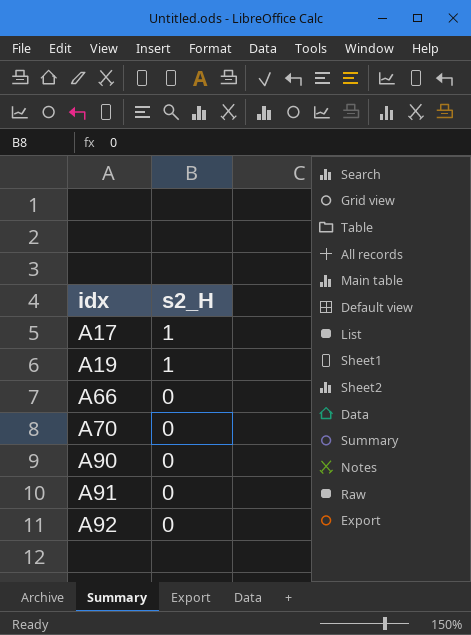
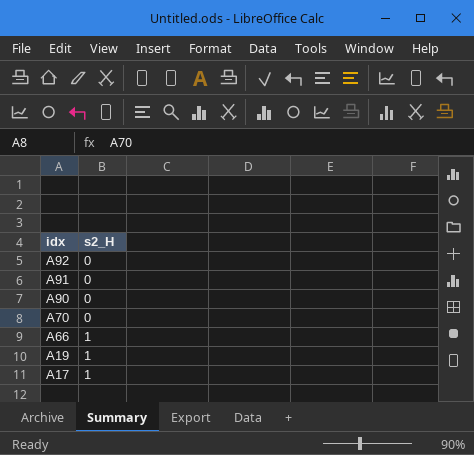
row order: idx ascending -> idx descending
A66 | s2_H: 0 -> 1

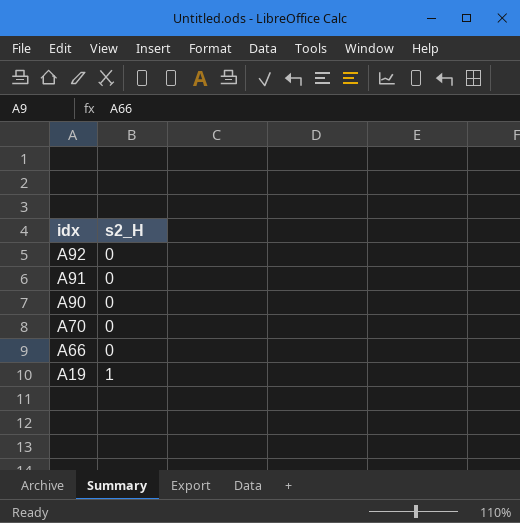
row A17: 1 -> none
A66 | s2_H: 1 -> 0

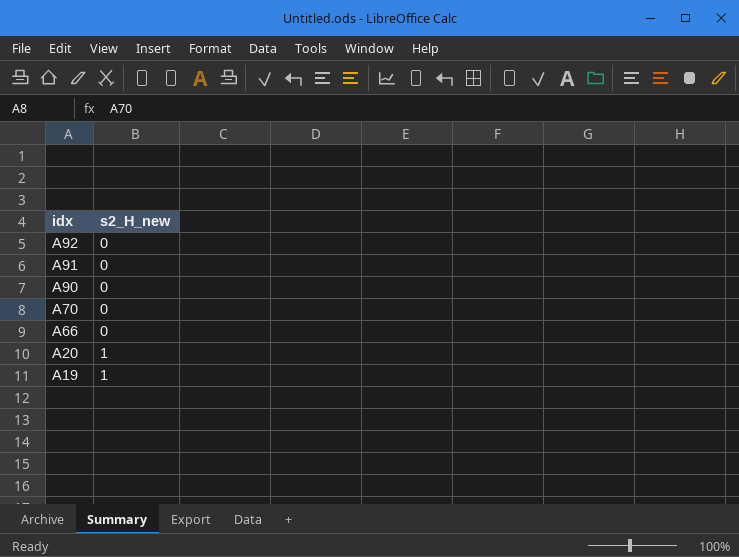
column name: s2_H -> s2_H_new
row A20: none -> 1

